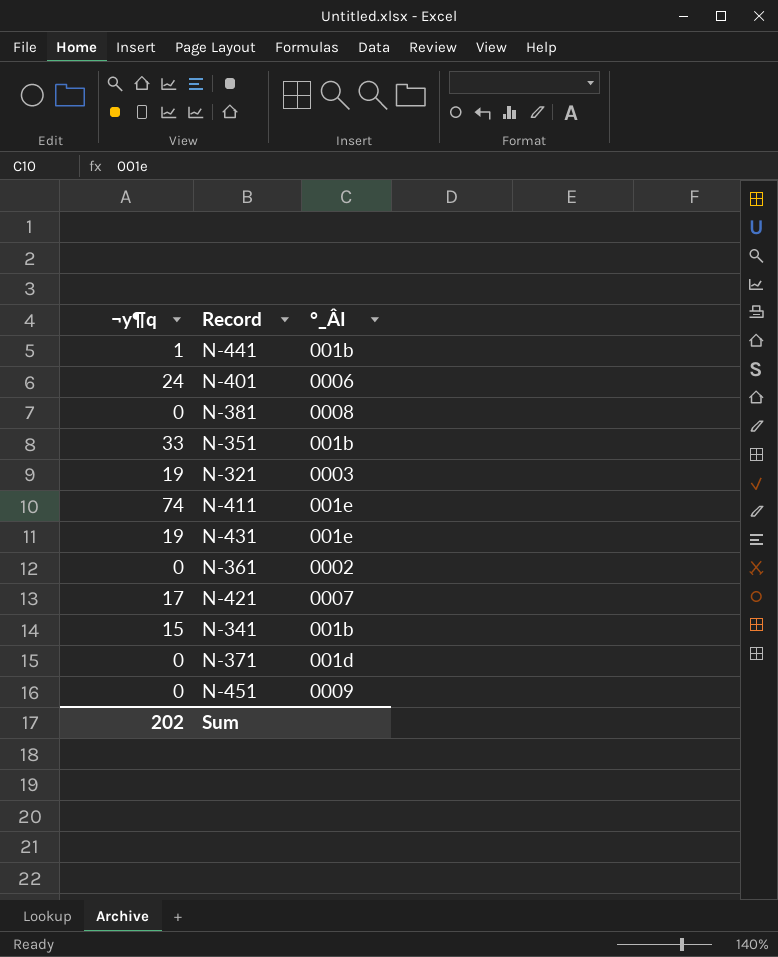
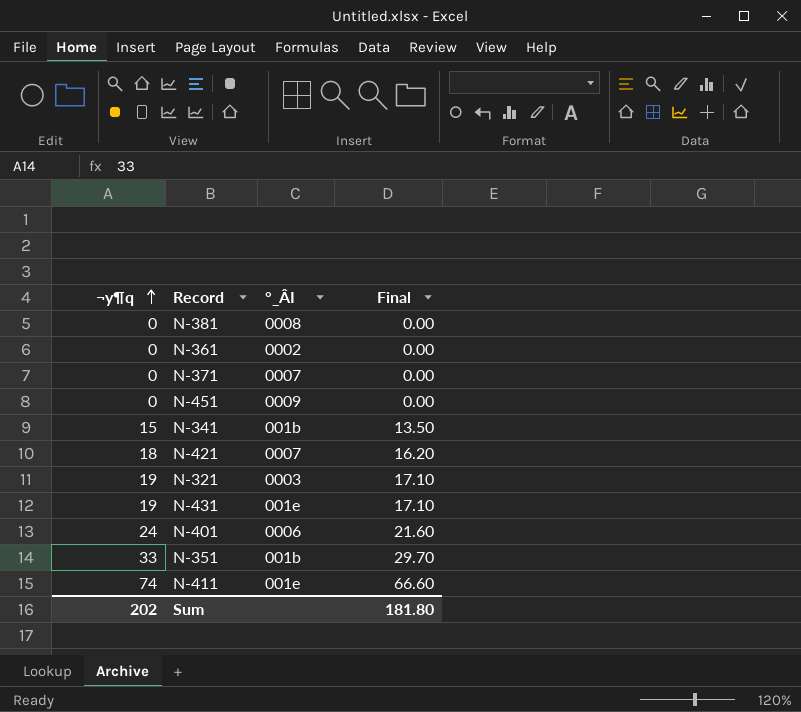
row order: none -> ¬y¶q ascending
column Final | formula: none -> [¬y¶q] * 0.9
row N-441: 1 | 001b -> none
N-371 | °_ÂI: 001d -> 0007
N-421 | ¬y¶q: 17 -> 18

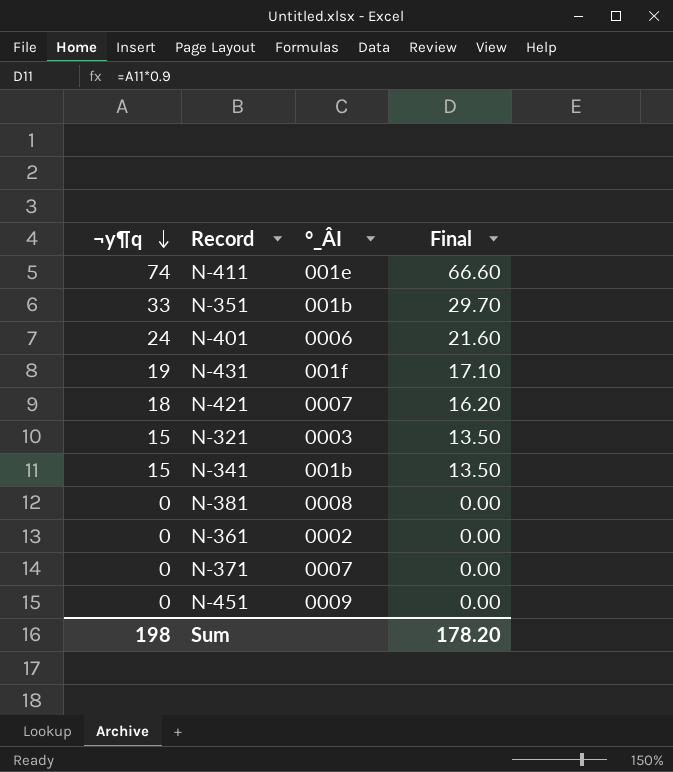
row order: ¬y¶q ascending -> ¬y¶q descending
N-431 | °_ÂI: 001e -> 001f
N-321 | ¬y¶q: 19 -> 15
N-321 | Final: 17.10 -> 13.50
Sum | ¬y¶q: 202 -> 198
Sum | Final: 181.80 -> 178.20

